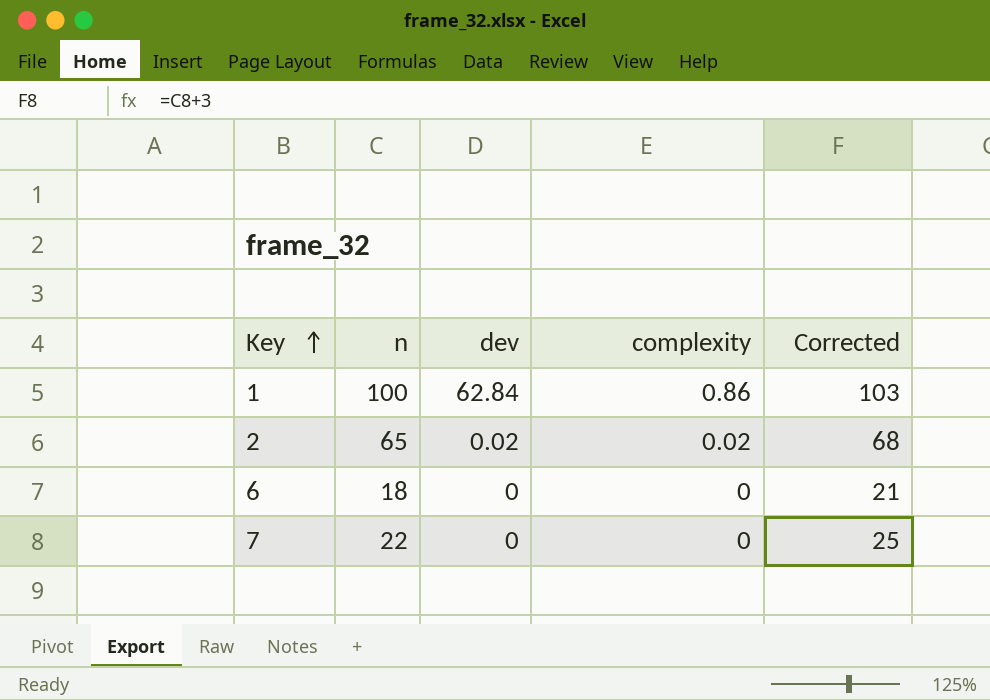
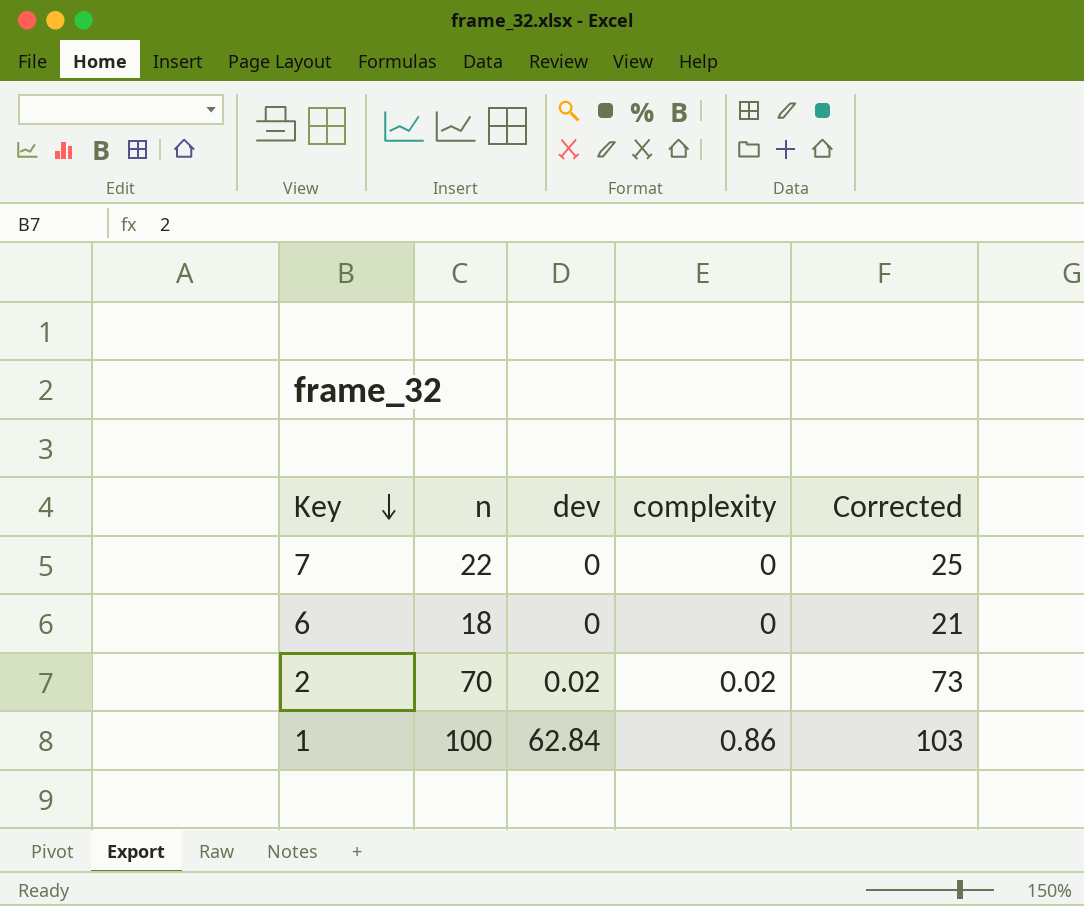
row order: Key ascending -> Key descending
2 | n: 65 -> 70
2 | Corrected: 68 -> 73

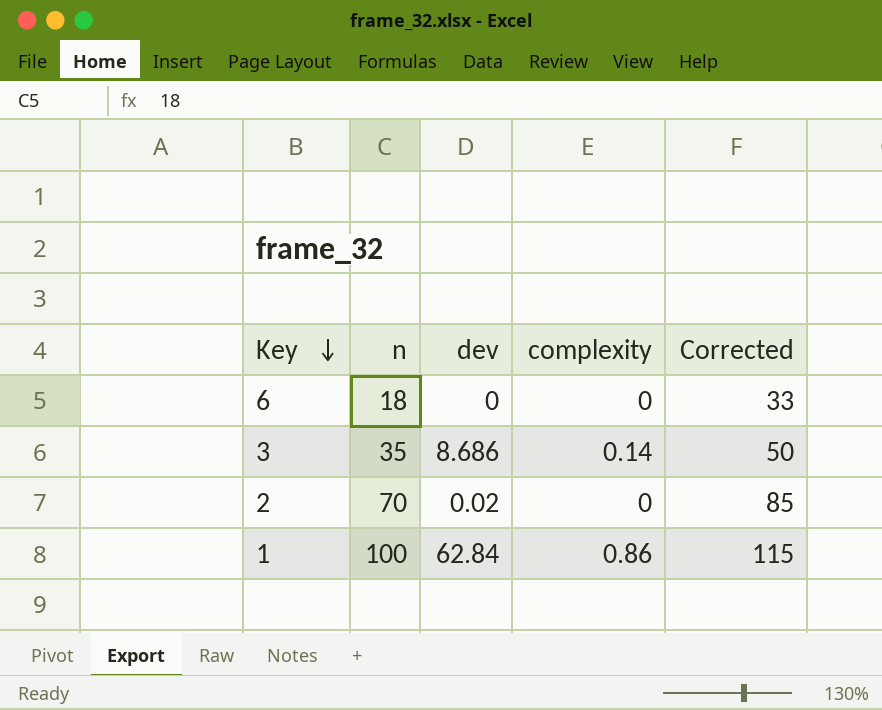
column Corrected | formula: [n] + 3 -> [n] + 15
row 7: 22 | 0 | 0 | 25 -> none
row 3: none -> 35 | 8.686 | 0.14 | 50
2 | complexity: 0.02 -> 0

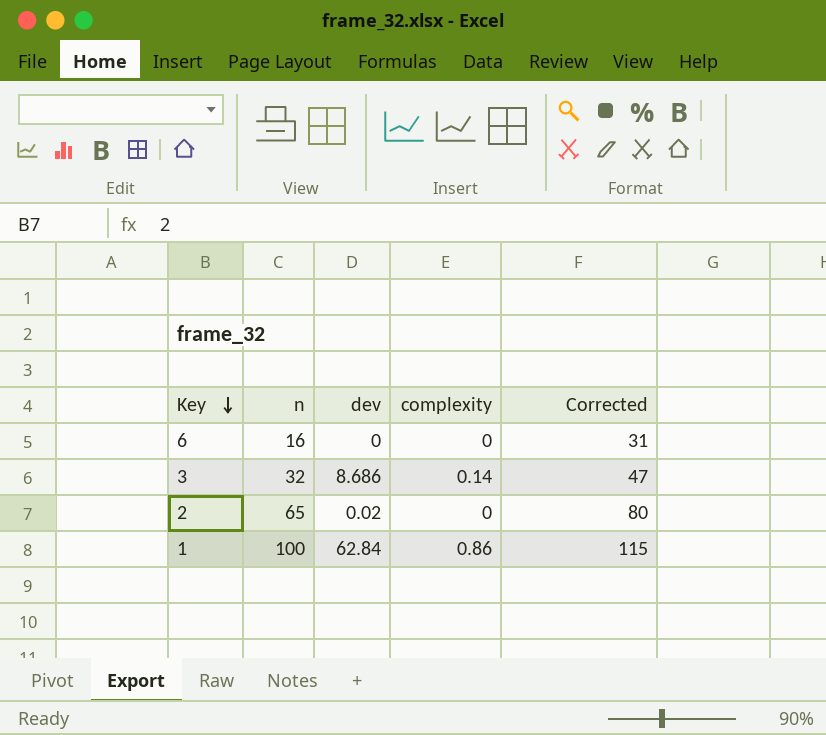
6 | n: 18 -> 16
6 | Corrected: 33 -> 31
3 | n: 35 -> 32
3 | Corrected: 50 -> 47
2 | n: 70 -> 65
2 | Corrected: 85 -> 80

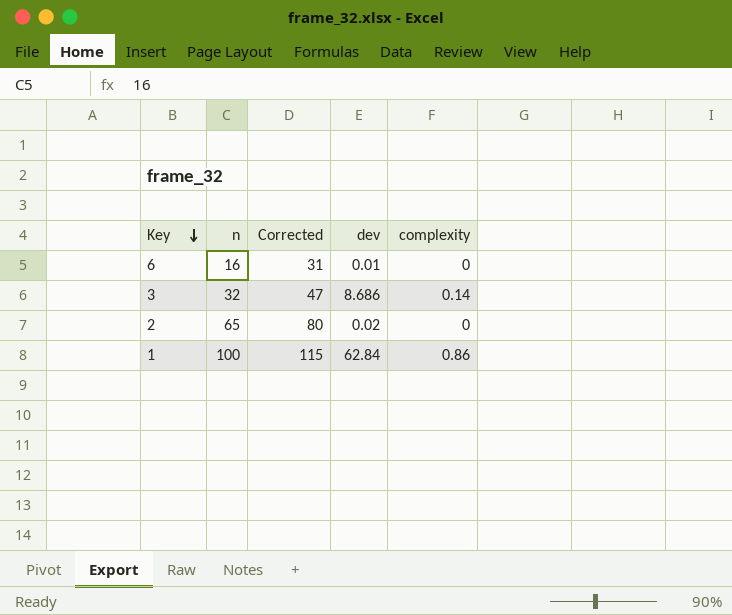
column Corrected | position: 5 -> 3
6 | dev: 0 -> 0.01

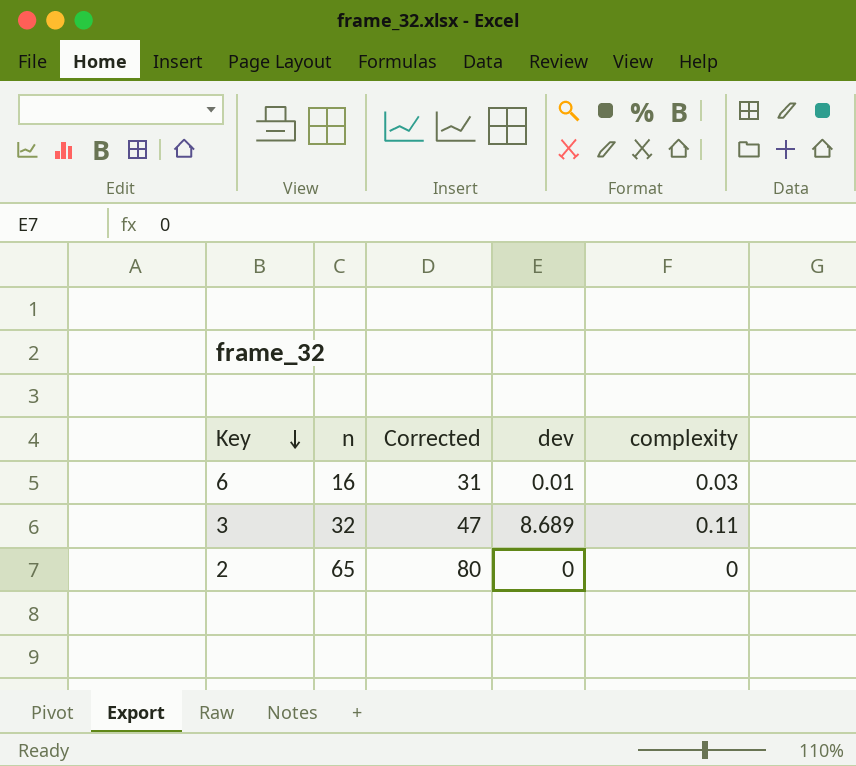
row 1: 100 | 115 | 62.84 | 0.86 -> none
6 | complexity: 0 -> 0.03
3 | dev: 8.686 -> 8.689
3 | complexity: 0.14 -> 0.11
2 | dev: 0.02 -> 0

